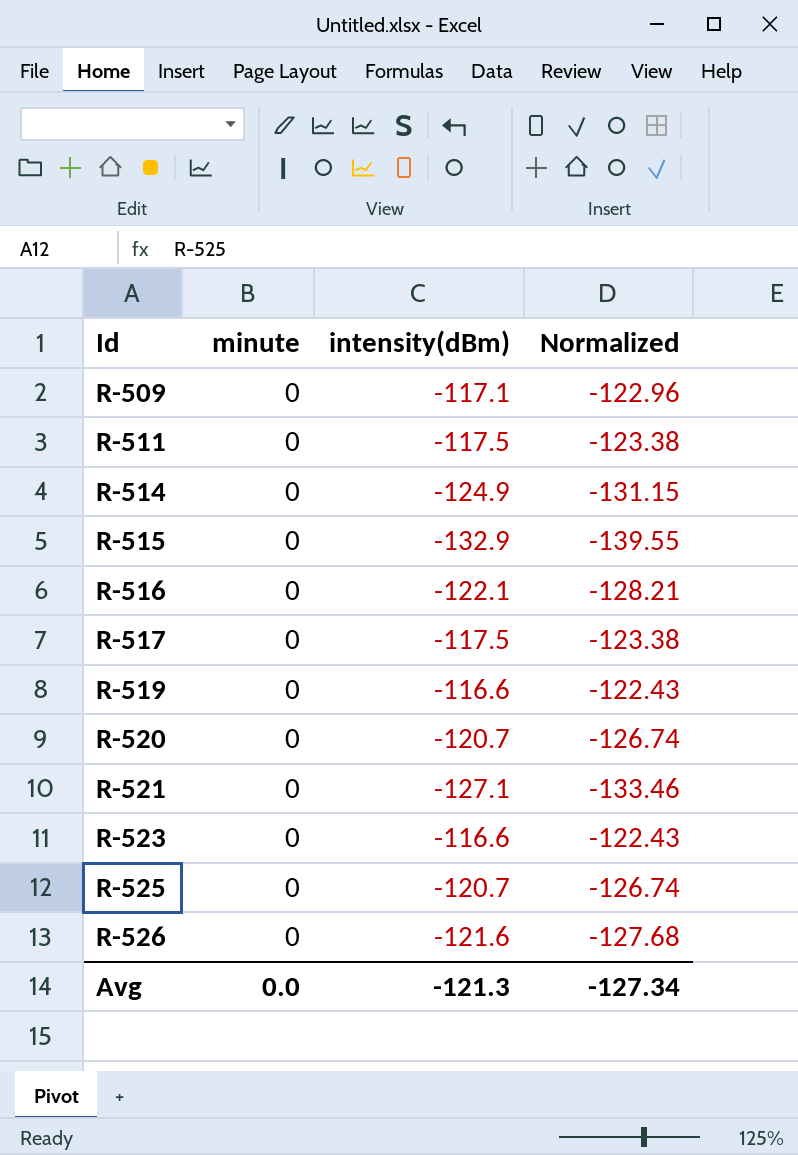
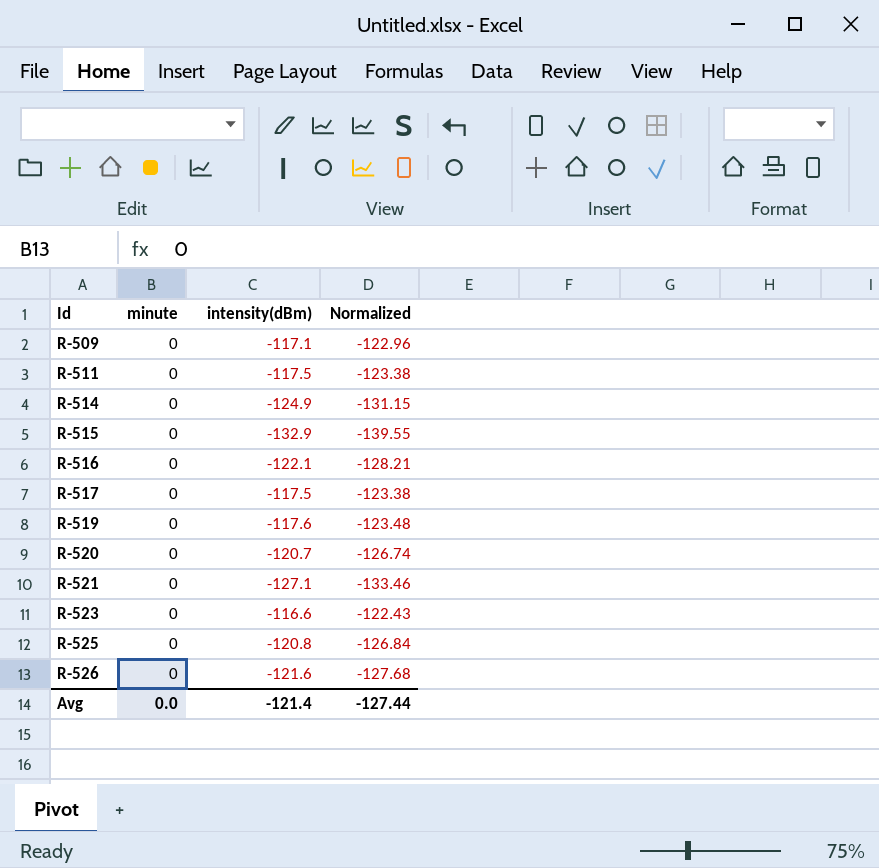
R-519 | intensity(dBm): -116.6 -> -117.6
R-519 | Normalized: -122.43 -> -123.48
R-525 | intensity(dBm): -120.7 -> -120.8
R-525 | Normalized: -126.74 -> -126.84
Avg | intensity(dBm): -121.3 -> -121.4
Avg | Normalized: -127.34 -> -127.44

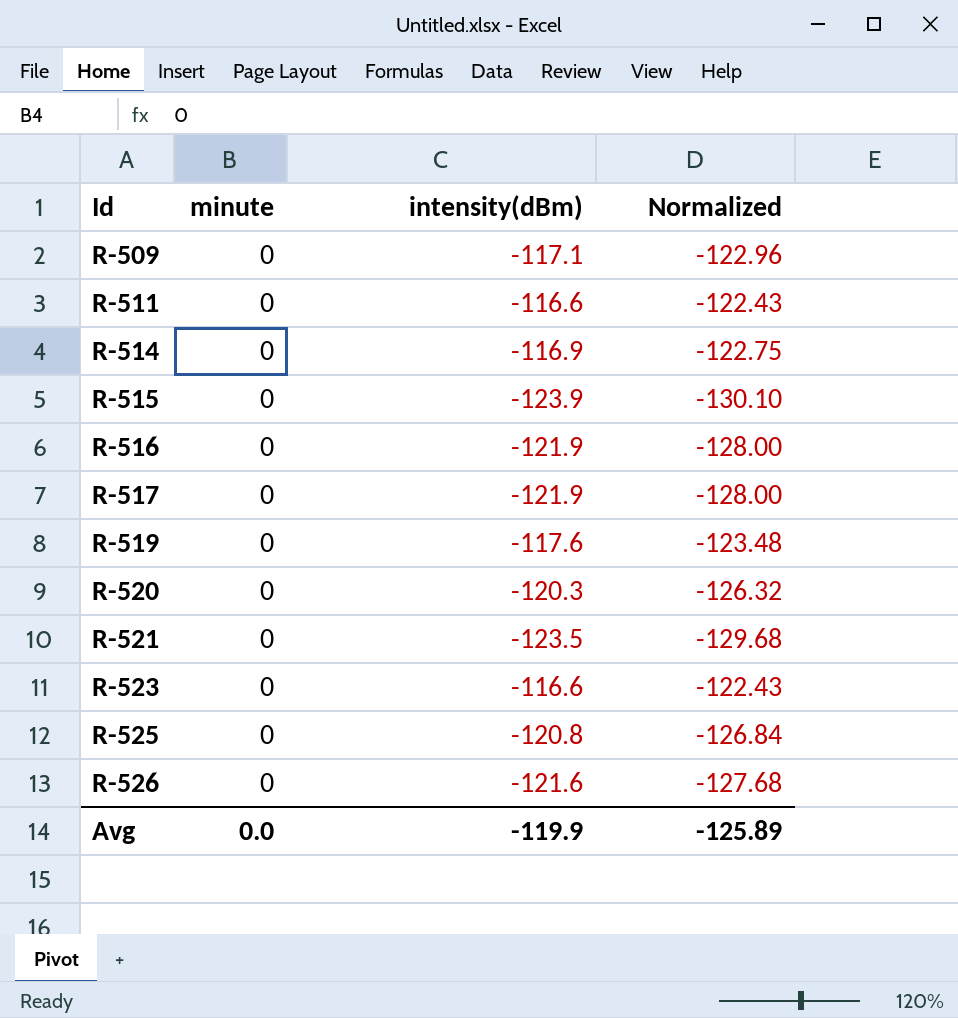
R-511 | intensity(dBm): -117.5 -> -116.6
R-511 | Normalized: -123.38 -> -122.43
R-514 | intensity(dBm): -124.9 -> -116.9
R-514 | Normalized: -131.15 -> -122.75
R-515 | intensity(dBm): -132.9 -> -123.9
R-515 | Normalized: -139.55 -> -130.10
R-516 | intensity(dBm): -122.1 -> -121.9
R-516 | Normalized: -128.21 -> -128.00
R-517 | intensity(dBm): -117.5 -> -121.9
R-517 | Normalized: -123.38 -> -128.00
R-520 | intensity(dBm): -120.7 -> -120.3
R-520 | Normalized: -126.74 -> -126.32
R-521 | intensity(dBm): -127.1 -> -123.5
R-521 | Normalized: -133.46 -> -129.68
Avg | intensity(dBm): -121.4 -> -119.9
Avg | Normalized: -127.44 -> -125.89

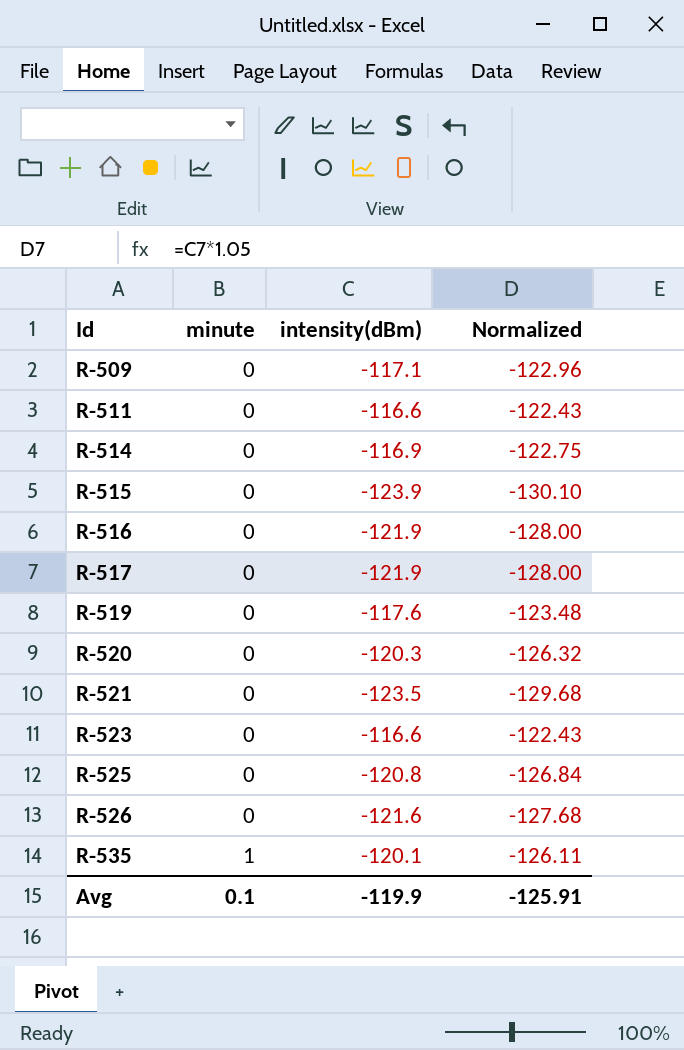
row R-535: none -> 1 | -120.1 | -126.11
Avg | minute: 0.0 -> 0.1
Avg | Normalized: -125.89 -> -125.91

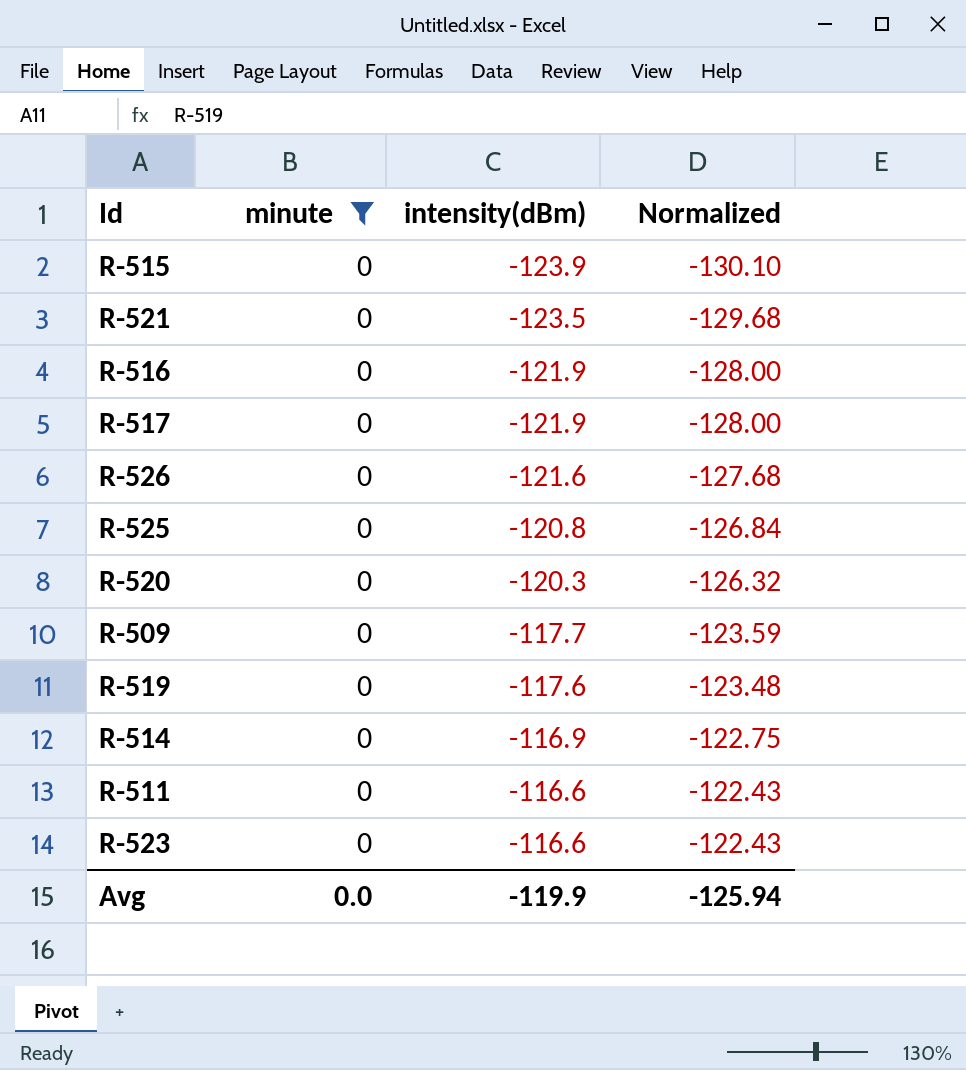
filter: none -> minute = 0
row order: Id ascending -> intensity(dBm) ascending
R-509 | intensity(dBm): -117.1 -> -117.7
R-509 | Normalized: -122.96 -> -123.59
Avg | minute: 0.1 -> 0.0
Avg | Normalized: -125.91 -> -125.94

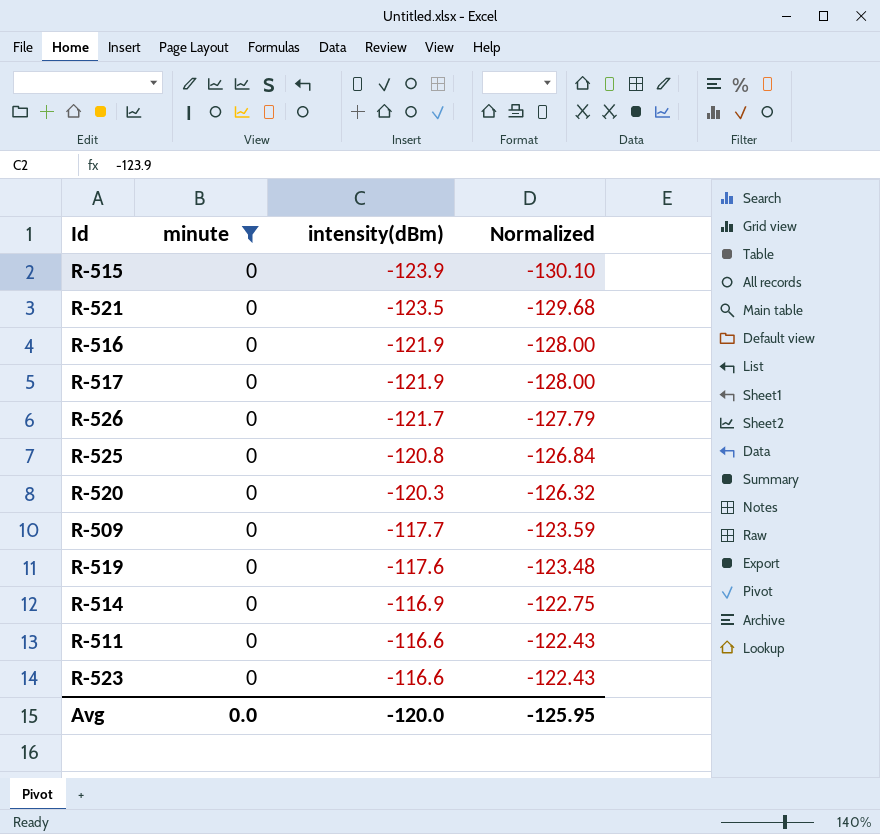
R-526 | intensity(dBm): -121.6 -> -121.7
R-526 | Normalized: -127.68 -> -127.79
Avg | intensity(dBm): -119.9 -> -120.0
Avg | Normalized: -125.94 -> -125.95

